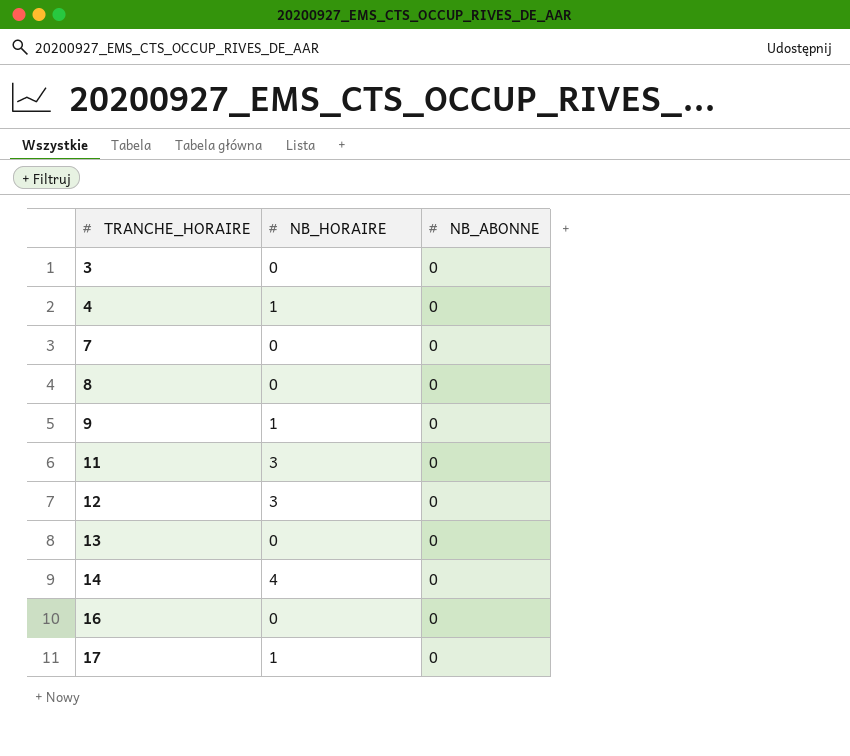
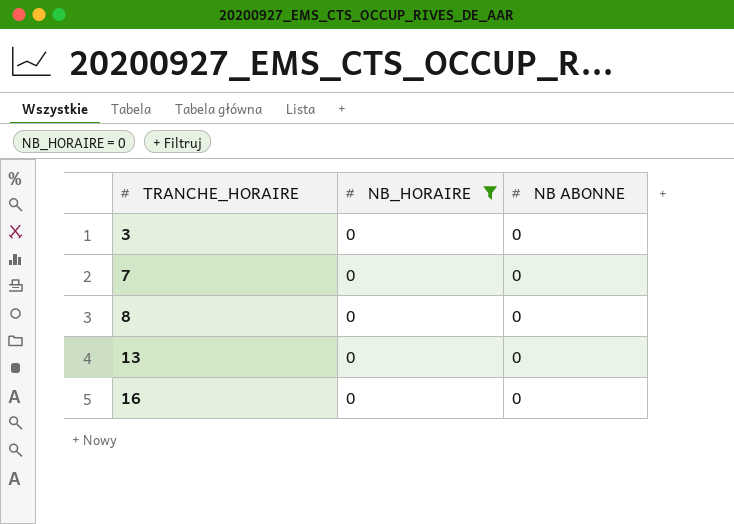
filter: none -> NB_HORAIRE = 0
column name: NB_ABONNE -> NB ABONNE

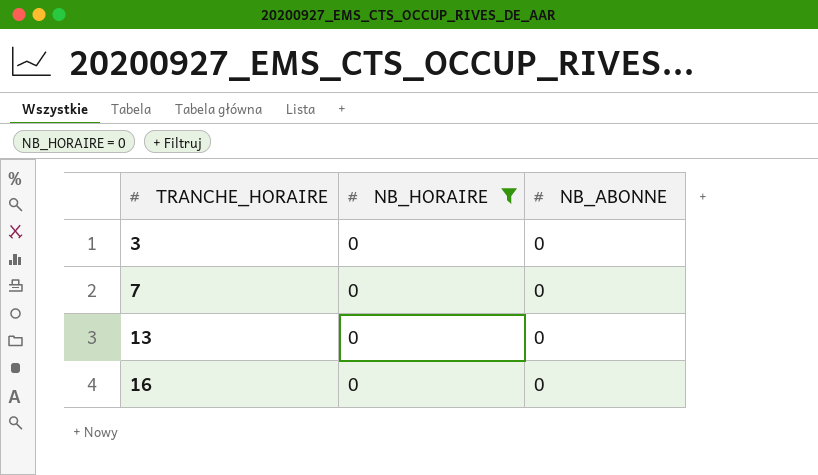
column name: NB ABONNE -> NB_ABONNE
row 8: 0 | 0 -> none

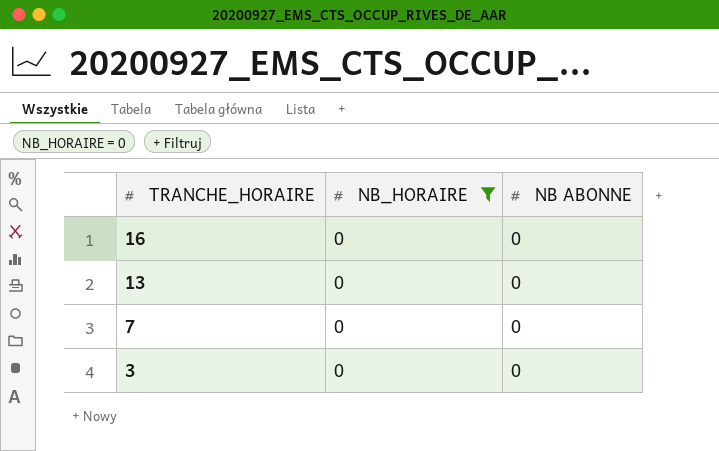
row order: TRANCHE_HORAIRE ascending -> TRANCHE_HORAIRE descending
column name: NB_ABONNE -> NB ABONNE

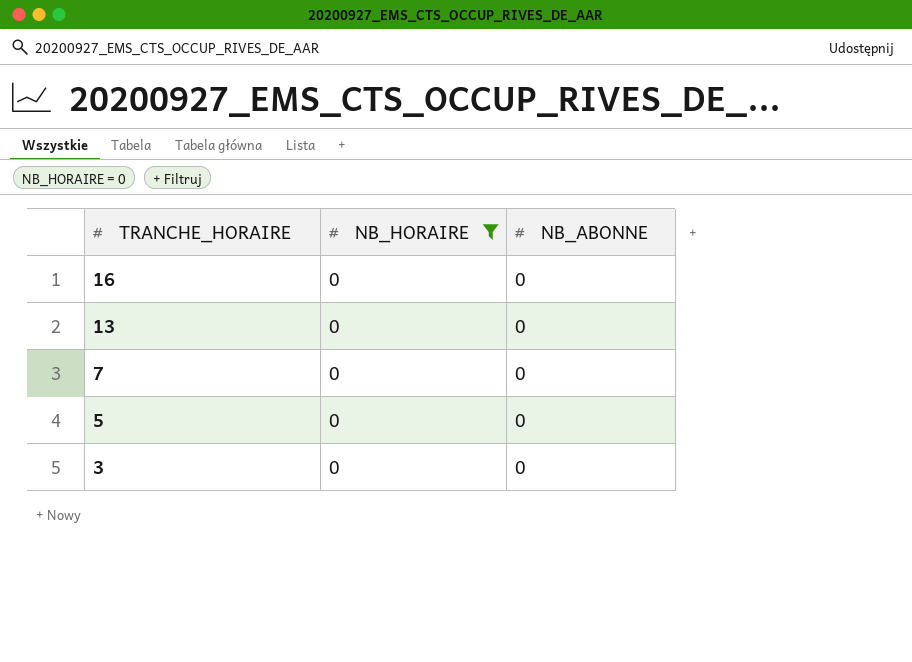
column name: NB ABONNE -> NB_ABONNE
row 5: none -> 0 | 0

